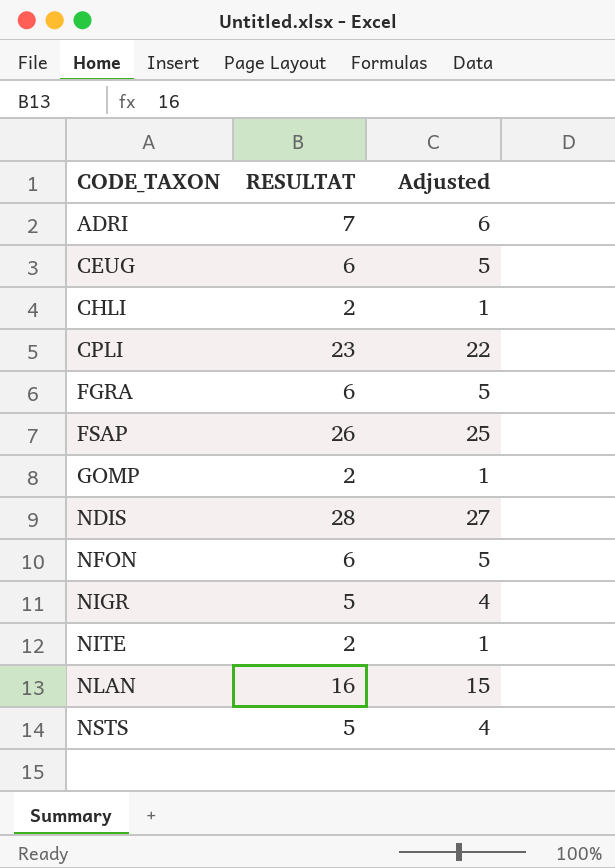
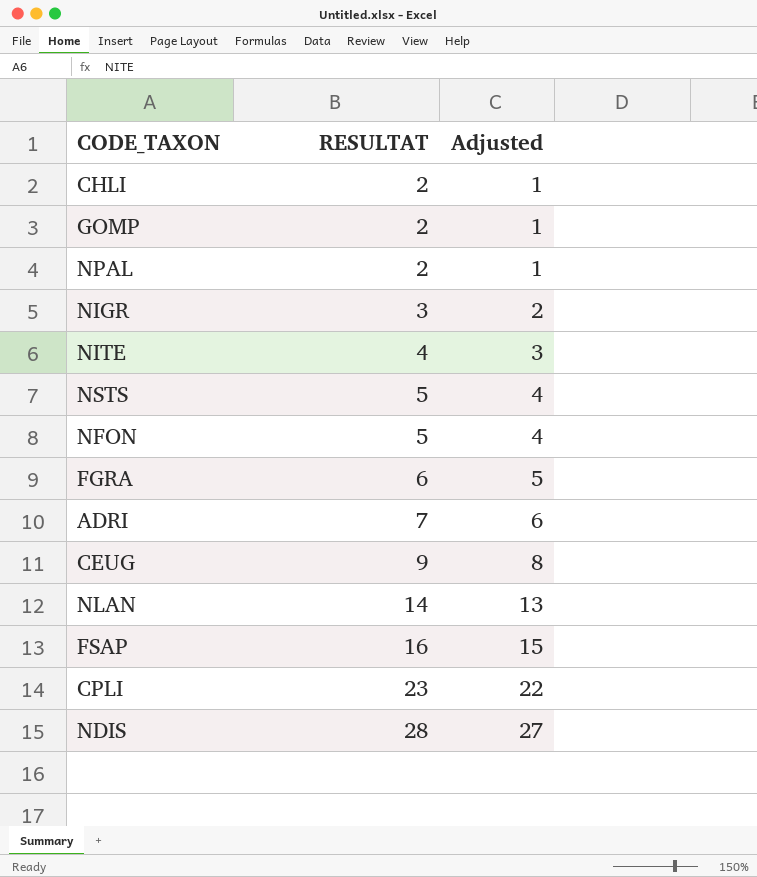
row order: CODE_TAXON ascending -> RESULTAT ascending
row NPAL: none -> 2 | 1
NIGR | RESULTAT: 5 -> 3
NIGR | Adjusted: 4 -> 2
NITE | RESULTAT: 2 -> 4
NITE | Adjusted: 1 -> 3
NFON | RESULTAT: 6 -> 5
NFON | Adjusted: 5 -> 4
CEUG | RESULTAT: 6 -> 9
CEUG | Adjusted: 5 -> 8
NLAN | RESULTAT: 16 -> 14
NLAN | Adjusted: 15 -> 13
FSAP | RESULTAT: 26 -> 16
FSAP | Adjusted: 25 -> 15

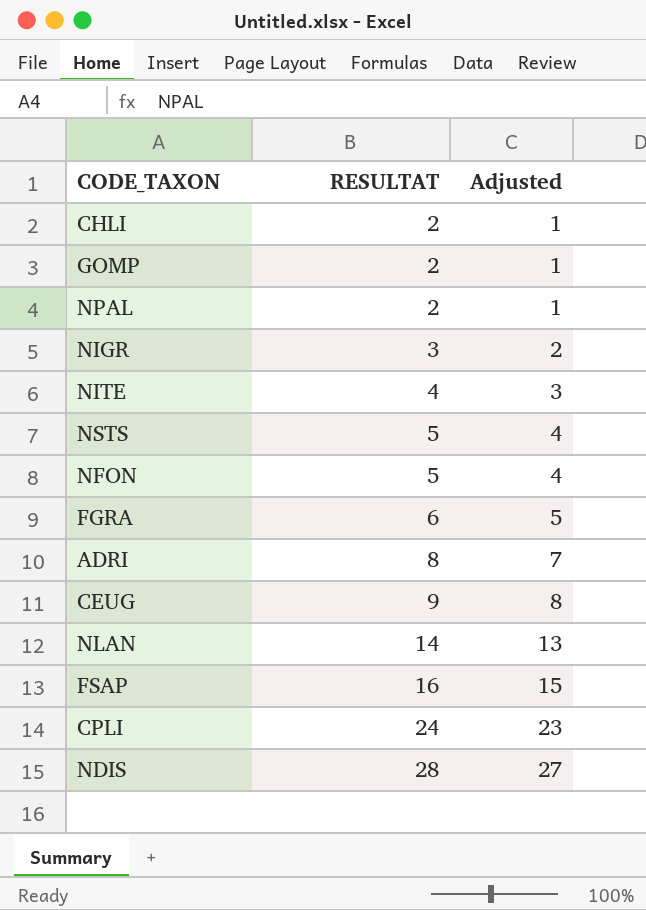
ADRI | RESULTAT: 7 -> 8
ADRI | Adjusted: 6 -> 7
CPLI | RESULTAT: 23 -> 24
CPLI | Adjusted: 22 -> 23

